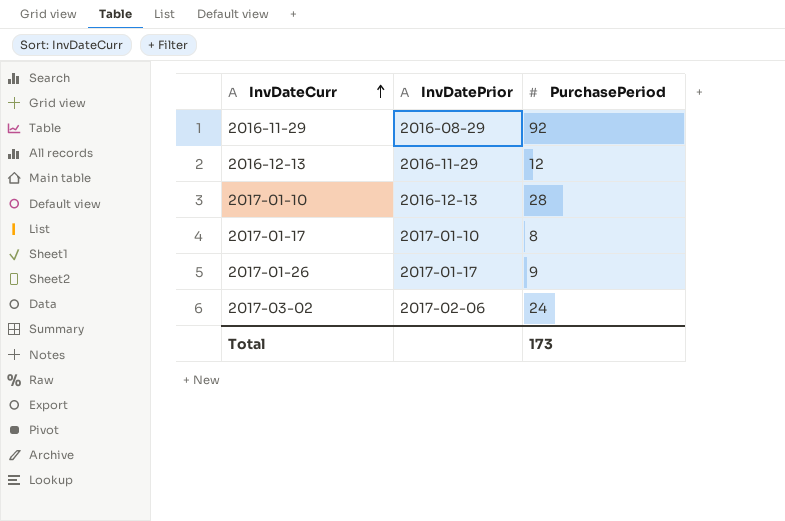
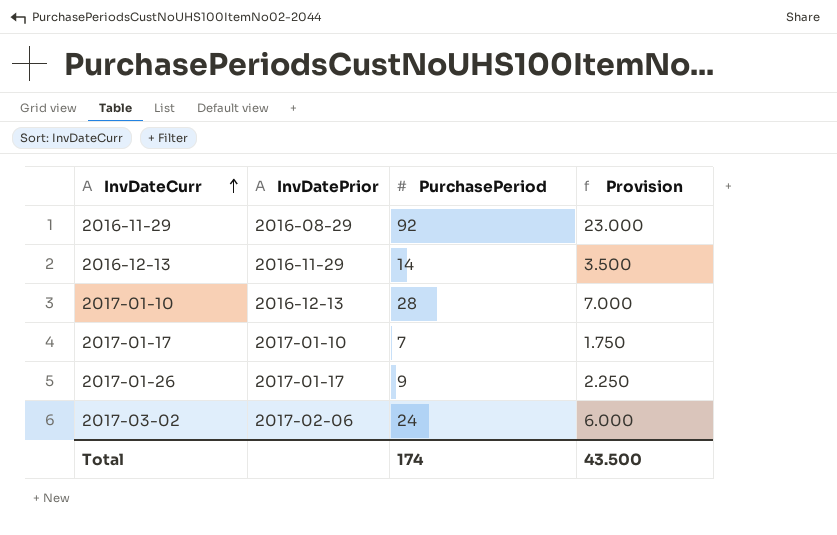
column Provision | formula: none -> [PurchasePeriod] * 0.25
2016-12-13 | PurchasePeriod: 12 -> 14
2017-01-17 | PurchasePeriod: 8 -> 7
Total | PurchasePeriod: 173 -> 174

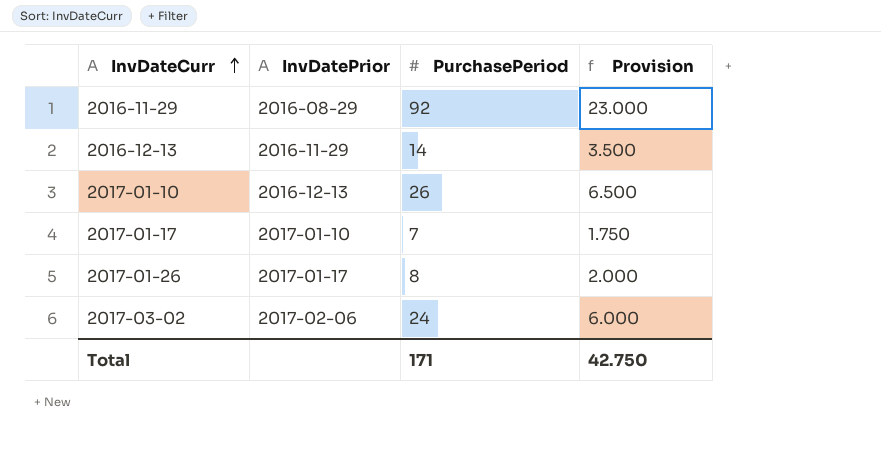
2017-01-10 | PurchasePeriod: 28 -> 26
2017-01-10 | Provision: 7.000 -> 6.500
2017-01-26 | PurchasePeriod: 9 -> 8
2017-01-26 | Provision: 2.250 -> 2.000
Total | PurchasePeriod: 174 -> 171
Total | Provision: 43.500 -> 42.750

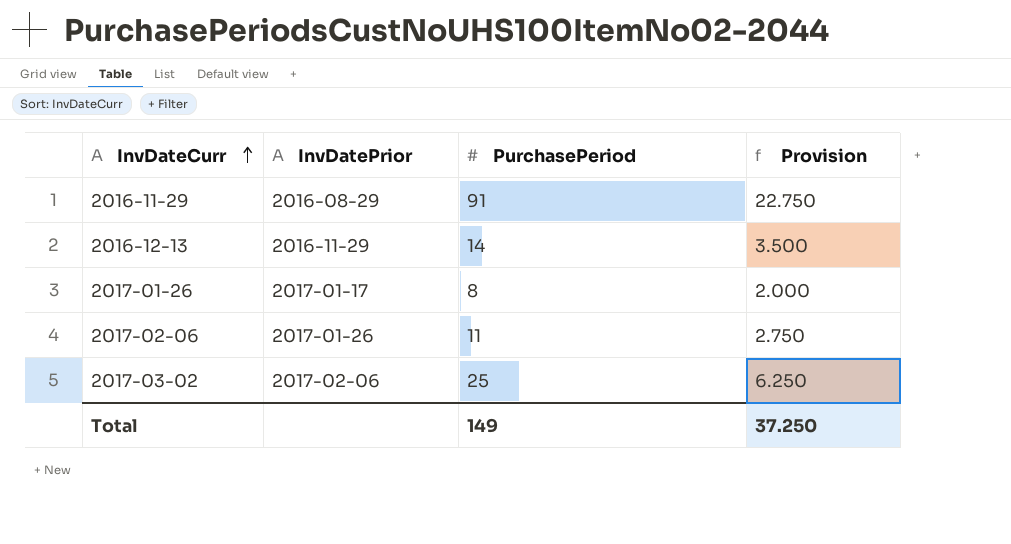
row 2017-01-10: 2016-12-13 | 26 | 6.500 -> none
row 2017-01-17: 2017-01-10 | 7 | 1.750 -> none
2016-11-29 | PurchasePeriod: 92 -> 91
2016-11-29 | Provision: 23.000 -> 22.750
row 2017-02-06: none -> 2017-01-26 | 11 | 2.750
2017-03-02 | PurchasePeriod: 24 -> 25
2017-03-02 | Provision: 6.000 -> 6.250
Total | PurchasePeriod: 171 -> 149
Total | Provision: 42.750 -> 37.250

